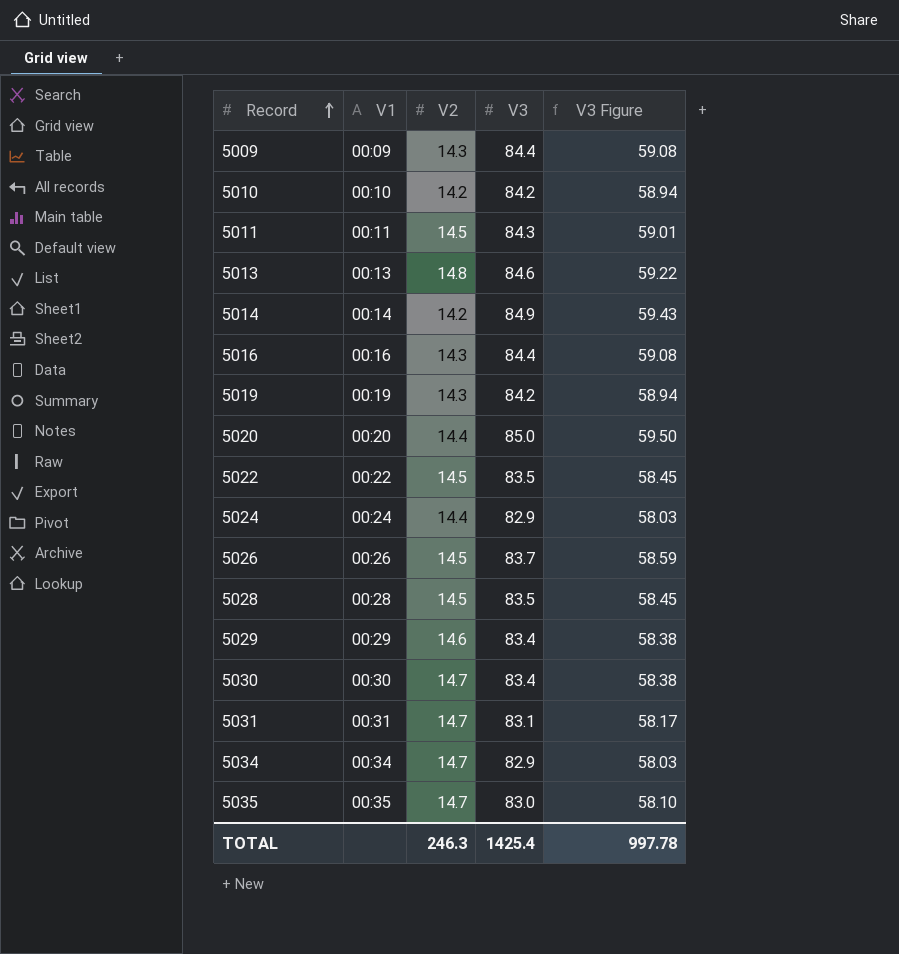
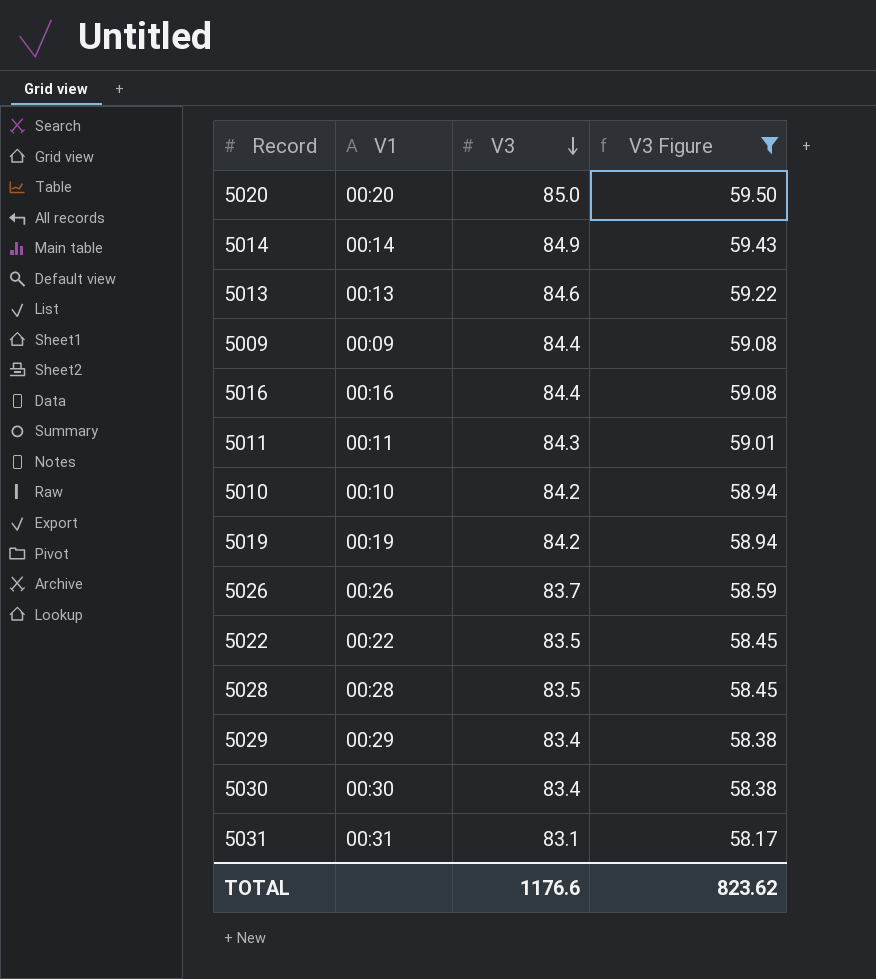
filter: none -> V3 Figure >= 58.17
row order: Record ascending -> V3 descending
column V2 | position: 3 -> none
TOTAL | V3: 1425.4 -> 1176.6
TOTAL | V3 Figure: 997.78 -> 823.62

